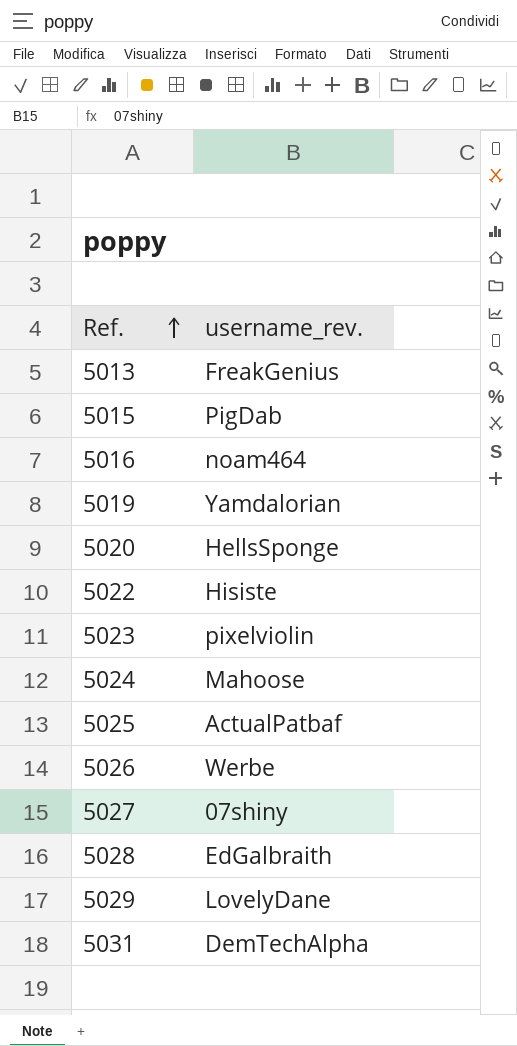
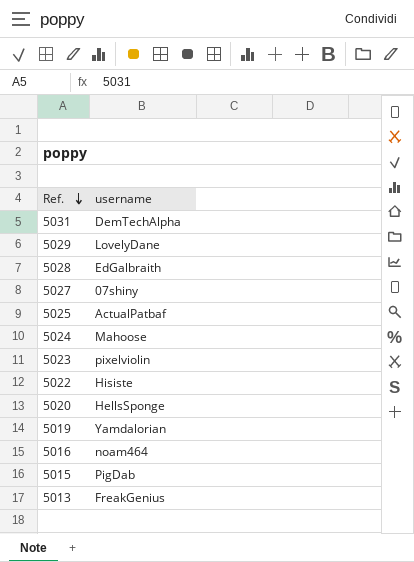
row order: Ref. ascending -> Ref. descending
column name: username_rev. -> username
row 5026: Werbe -> none

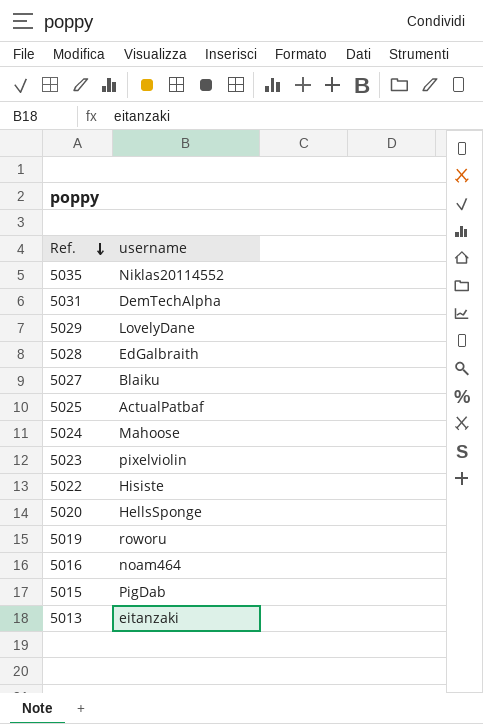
row 5035: none -> Niklas20114552
5027 | username: 07shiny -> Blaiku
5019 | username: Yamdalorian -> roworu
5013 | username: FreakGenius -> eitanzaki

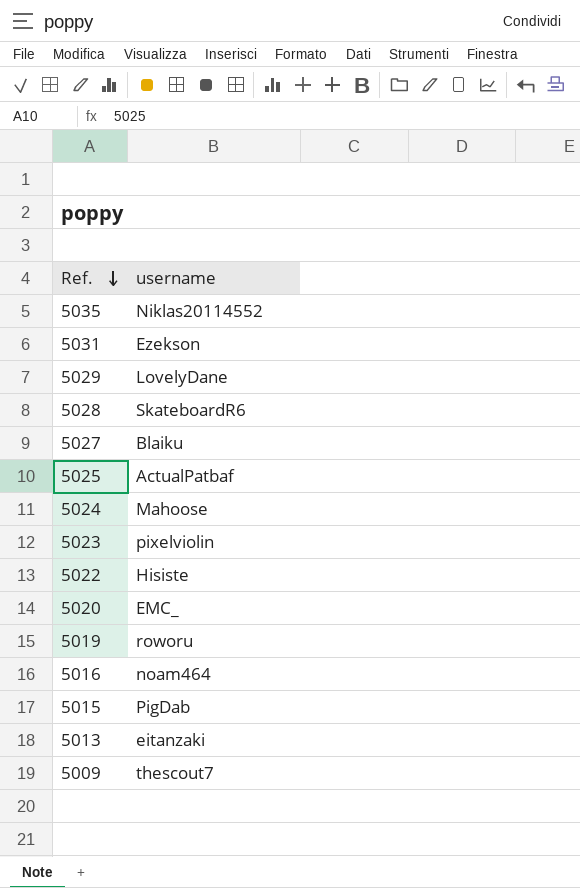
5031 | username: DemTechAlpha -> Ezekson
5028 | username: EdGalbraith -> SkateboardR6
5020 | username: HellsSponge -> EMC_
row 5009: none -> thescout7

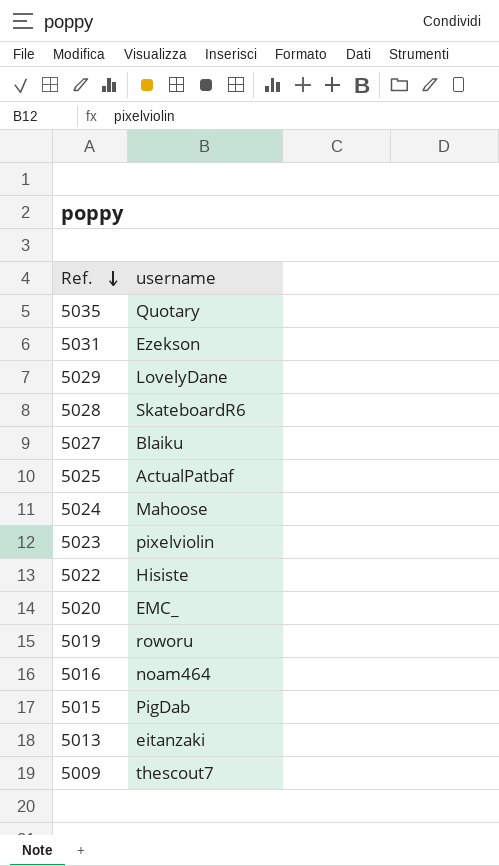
5035 | username: Niklas20114552 -> Quotary

